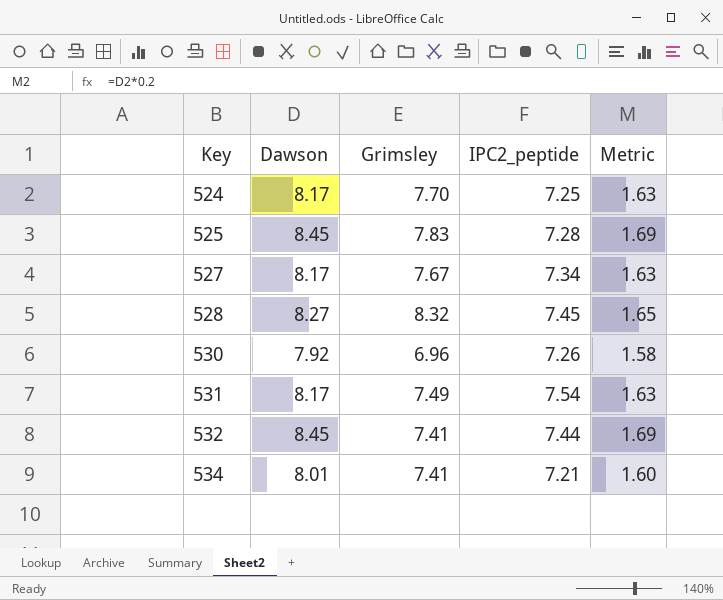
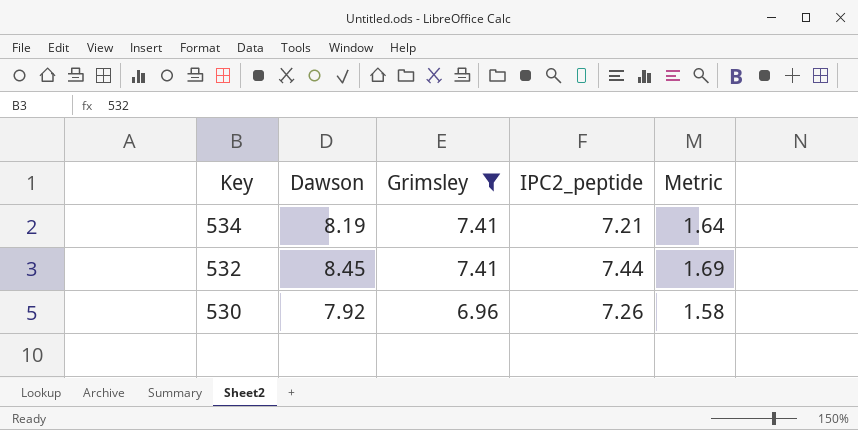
filter: none -> Grimsley <= 7.41
row order: Key ascending -> Key descending
534 | Dawson: 8.01 -> 8.19
534 | Metric: 1.60 -> 1.64

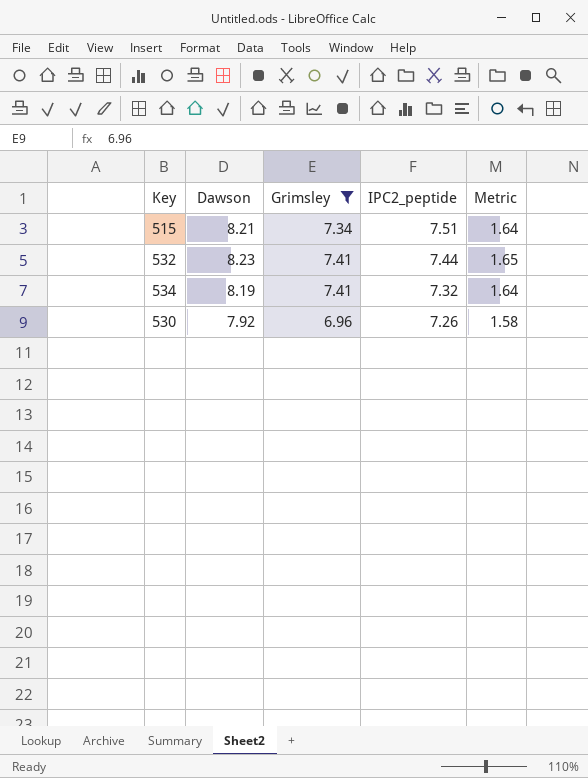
row order: Key descending -> IPC2_peptide descending
row 515: none -> 8.21 | 7.34 | 7.51 | 1.64
532 | Dawson: 8.45 -> 8.23
532 | Metric: 1.69 -> 1.65
534 | IPC2_peptide: 7.21 -> 7.32

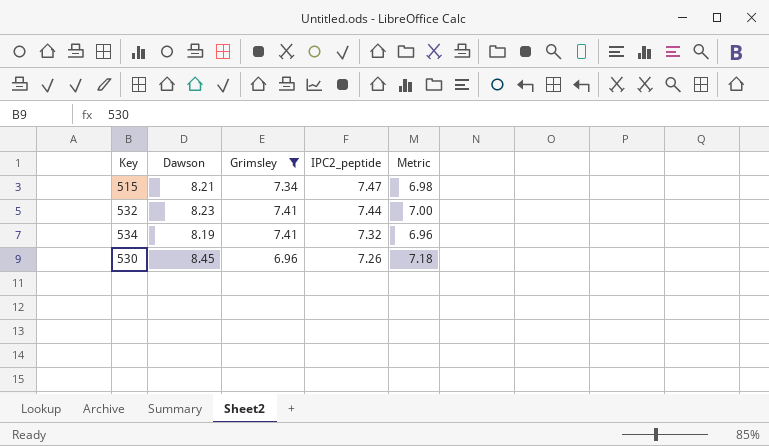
column Metric | formula: [Dawson] * 0.2 -> [Dawson] * 0.85
515 | IPC2_peptide: 7.51 -> 7.47
530 | Dawson: 7.92 -> 8.45

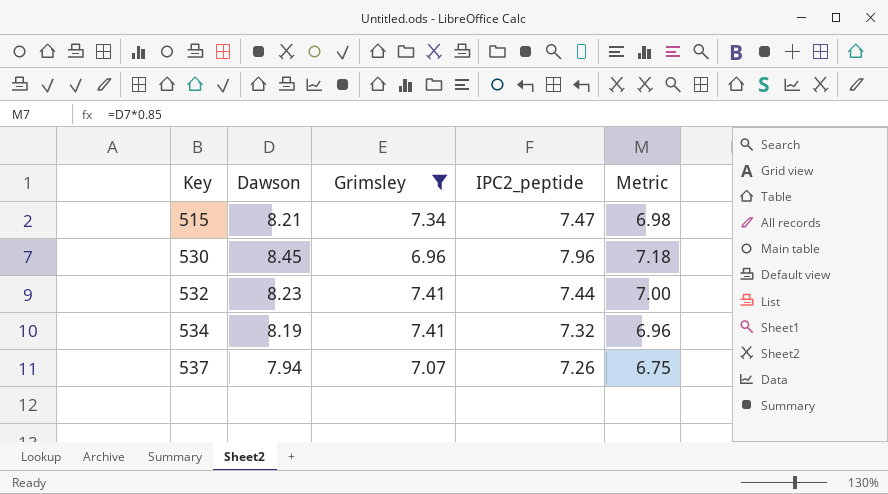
row order: IPC2_peptide descending -> Key ascending
530 | IPC2_peptide: 7.26 -> 7.96
row 537: none -> 7.94 | 7.07 | 7.26 | 6.75

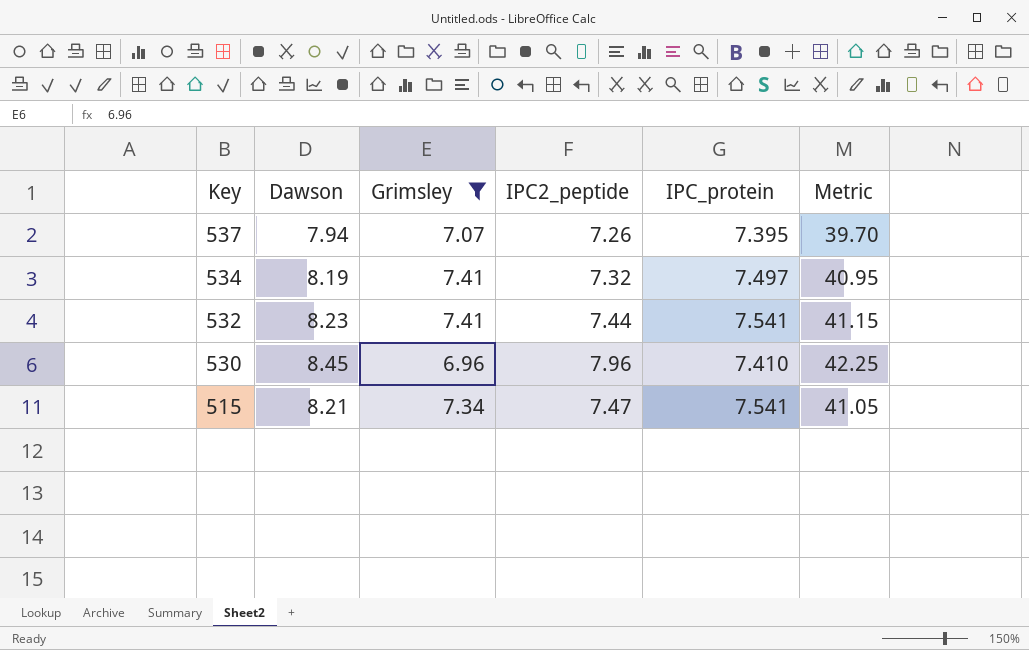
row order: Key ascending -> Key descending
column IPC_protein | position: none -> 5
column Metric | formula: [Dawson] * 0.85 -> [Dawson] * 5

